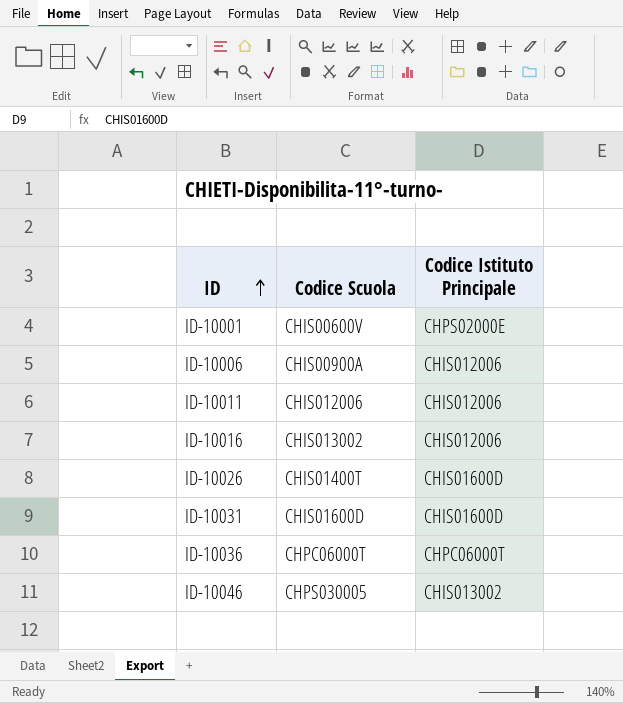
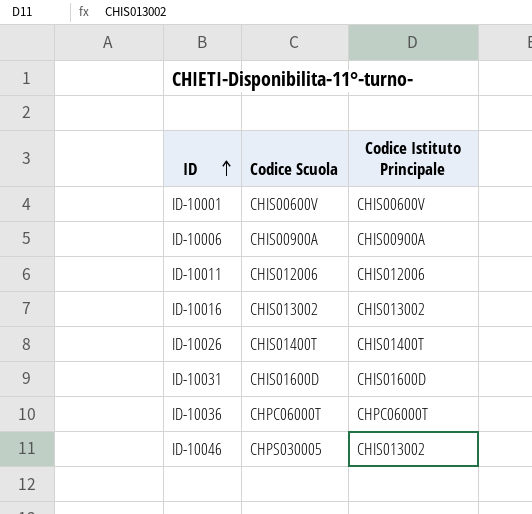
ID-10001 | Codice Istituto Principale: CHPS02000E -> CHIS00600V
ID-10006 | Codice Istituto Principale: CHIS012006 -> CHIS00900A
ID-10016 | Codice Istituto Principale: CHIS012006 -> CHIS013002
ID-10026 | Codice Istituto Principale: CHIS01600D -> CHIS01400T

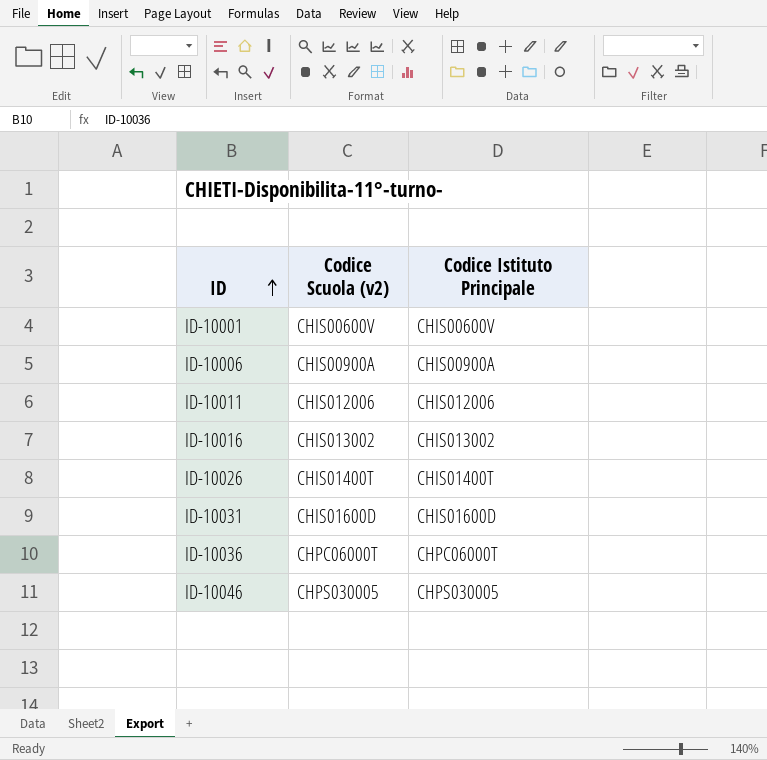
column name: Codice Scuola -> Codice Scuola (v2)
ID-10046 | Codice Istituto Principale: CHIS013002 -> CHPS030005

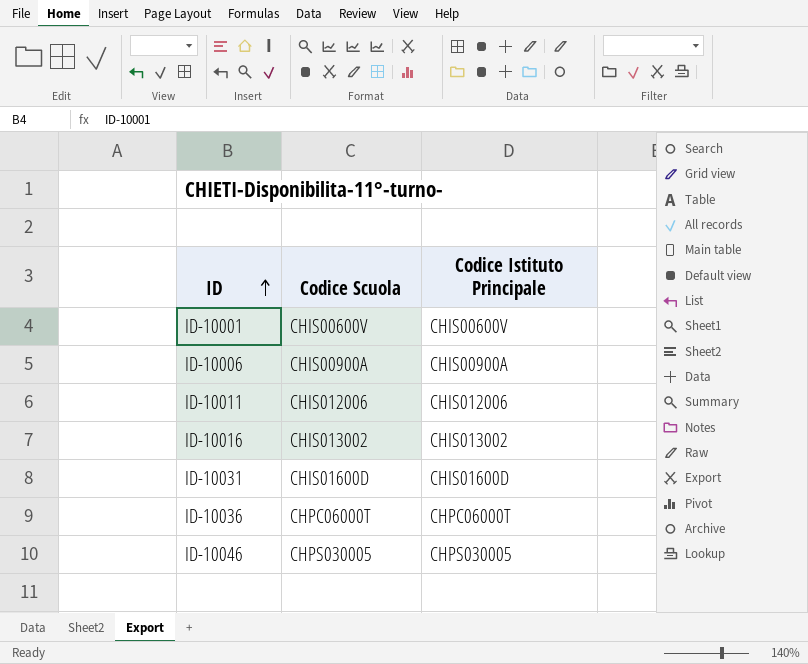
column name: Codice Scuola (v2) -> Codice Scuola
row ID-10026: CHIS01400T | CHIS01400T -> none

